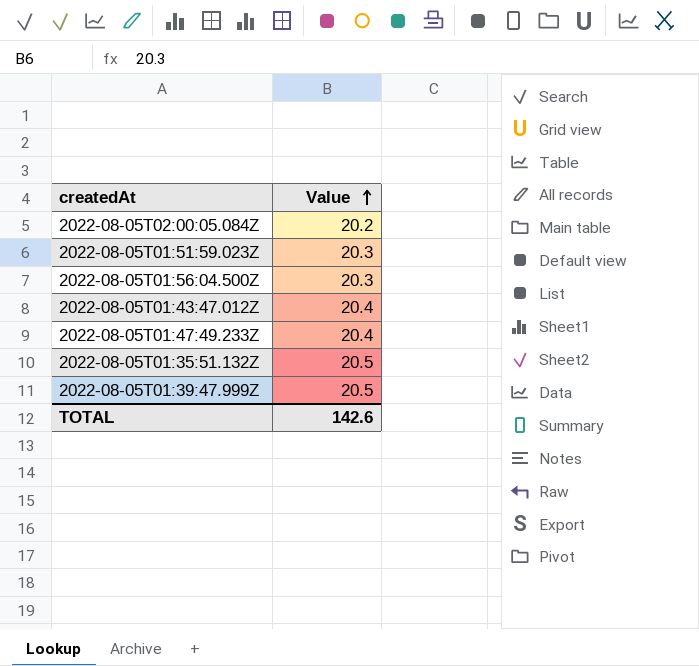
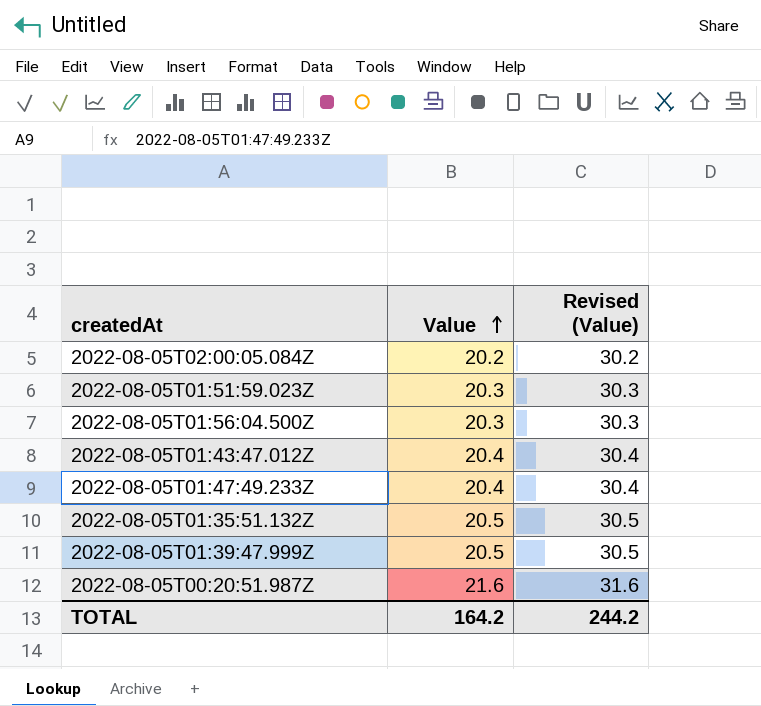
column Revised (Value) | formula: none -> [Value] + 10
row 2022-08-05T00:20:51.987Z: none -> 21.6 | 31.6
TOTAL | Value: 142.6 -> 164.2

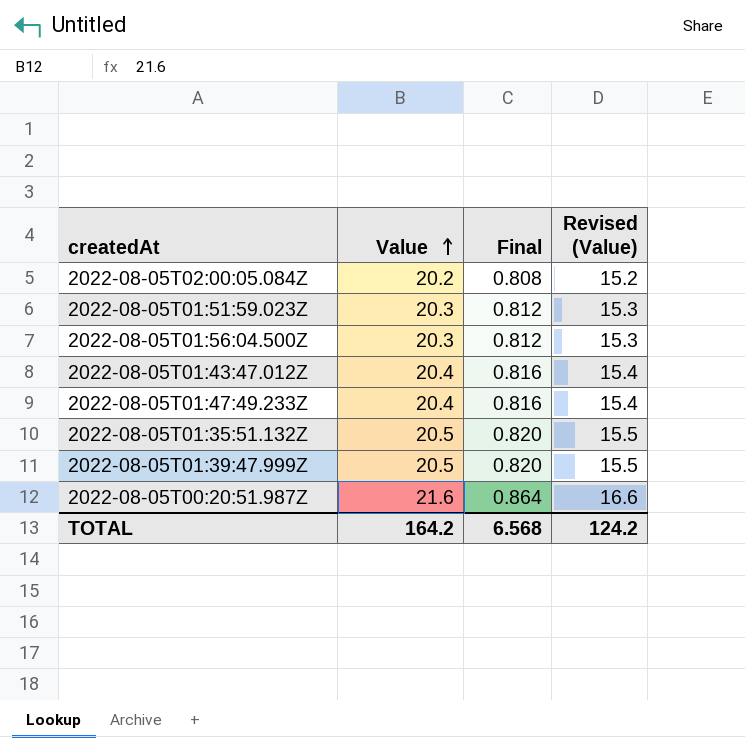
column Final | formula: none -> [Value] * 0.04
column Revised (Value) | formula: [Value] + 10 -> [Value] - 5
TOTAL | Revised (Value): 244.2 -> 124.2

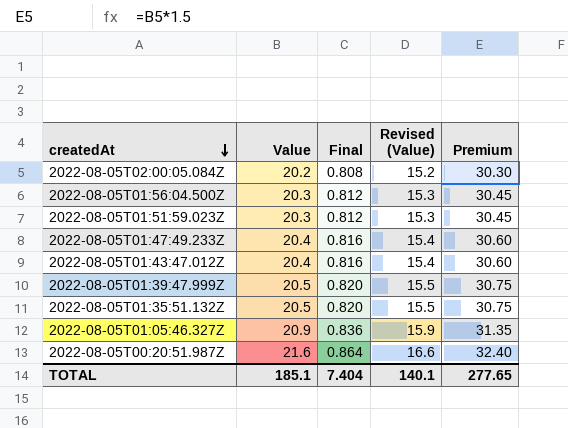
row order: Value ascending -> createdAt descending
column Premium | formula: none -> [Value] * 1.5
row 2022-08-05T01:05:46.327Z: none -> 20.9 | 0.836 | 15.9 | 31.35
TOTAL | Value: 164.2 -> 185.1
TOTAL | Final: 6.568 -> 7.404
TOTAL | Revised (Value): 124.2 -> 140.1

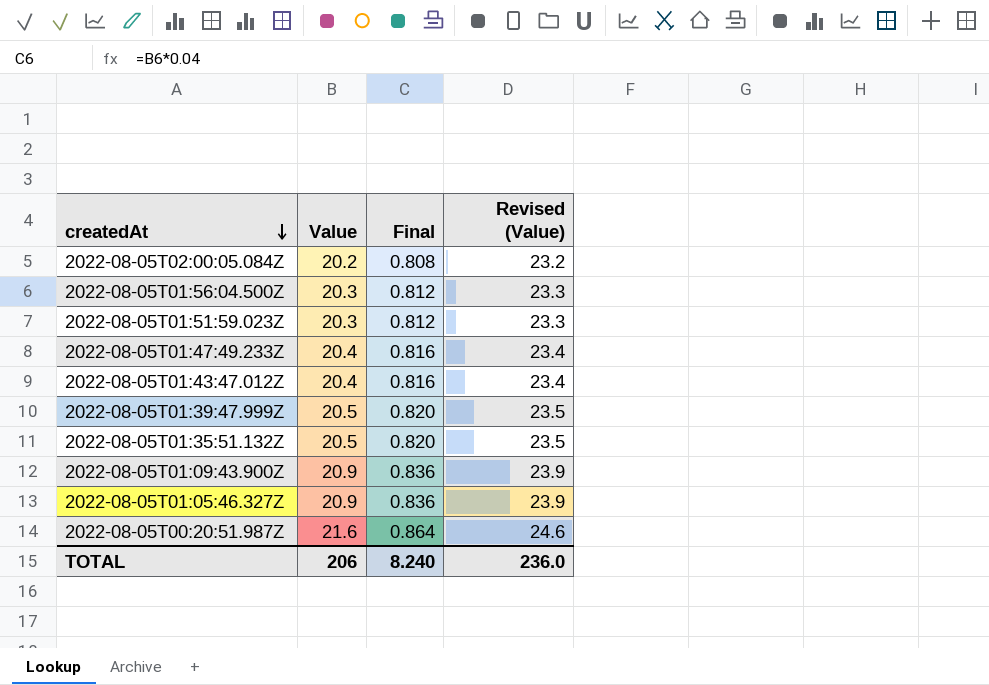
column Premium | formula: [Value] * 1.5 -> none
column Revised (Value) | formula: [Value] - 5 -> [Value] + 3
row 2022-08-05T01:09:43.900Z: none -> 20.9 | 0.836 | 23.9
TOTAL | Value: 185.1 -> 206
TOTAL | Final: 7.404 -> 8.240
TOTAL | Revised (Value): 140.1 -> 236.0

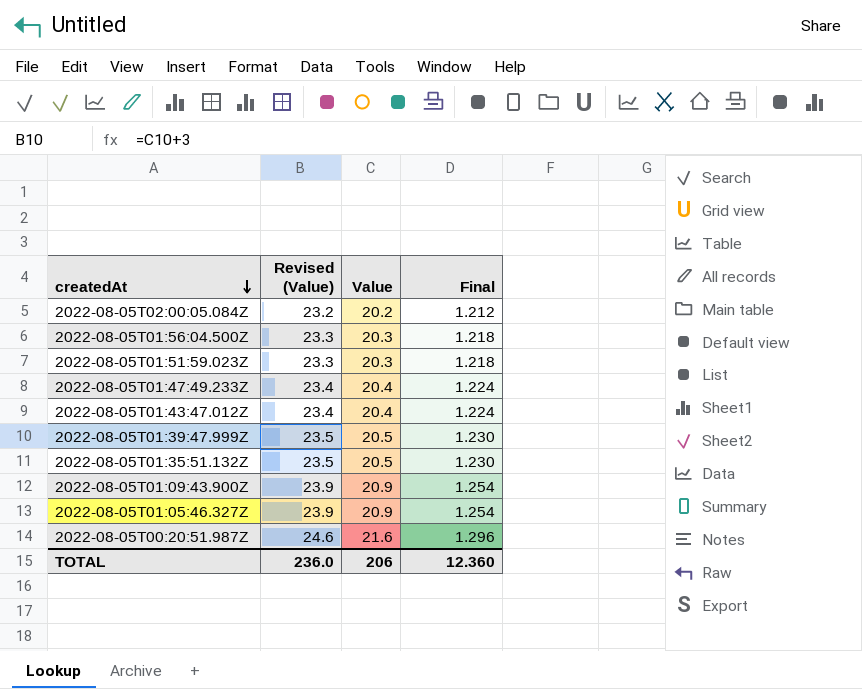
column Revised (Value) | position: 4 -> 2
column Final | formula: [Value] * 0.04 -> [Value] * 0.06
TOTAL | Final: 8.240 -> 12.360

